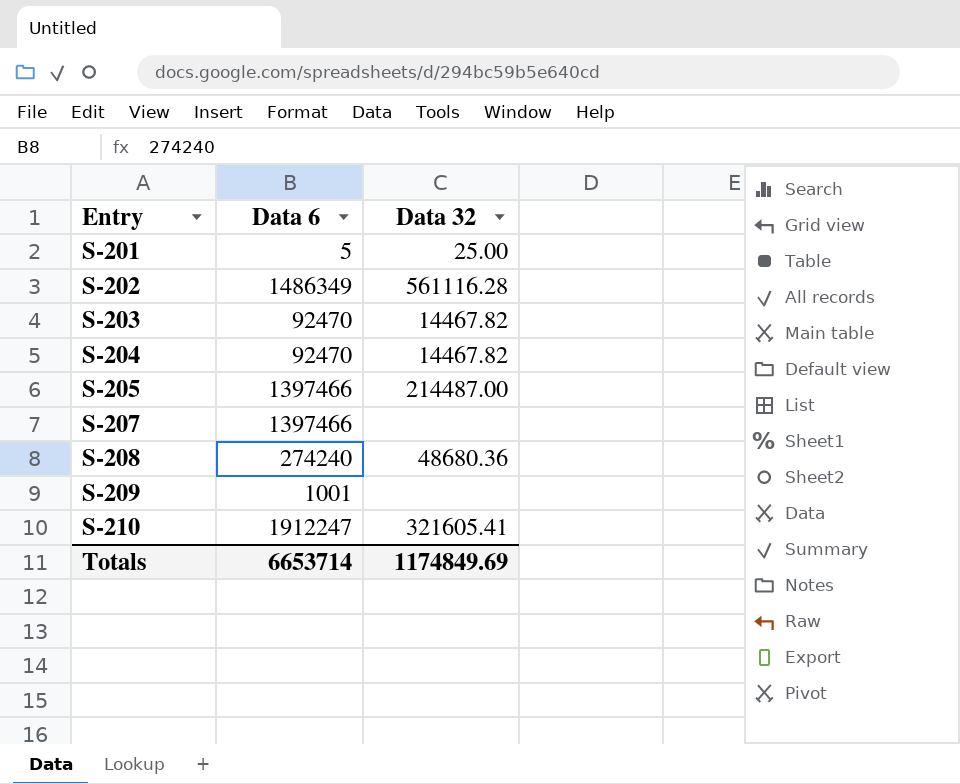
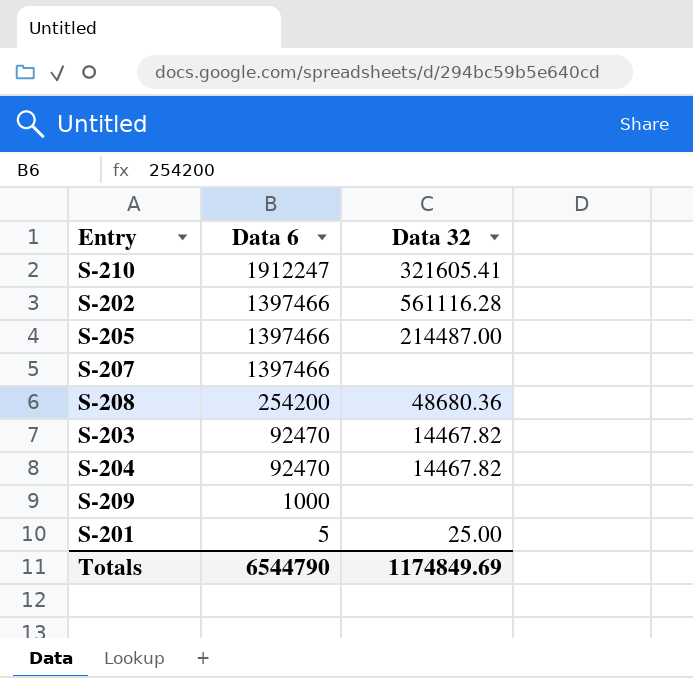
row order: Entry ascending -> Data 6 descending
S-202 | Data 6: 1486349 -> 1397466
S-208 | Data 6: 274240 -> 254200
S-209 | Data 6: 1001 -> 1000
Totals | Data 6: 6653714 -> 6544790

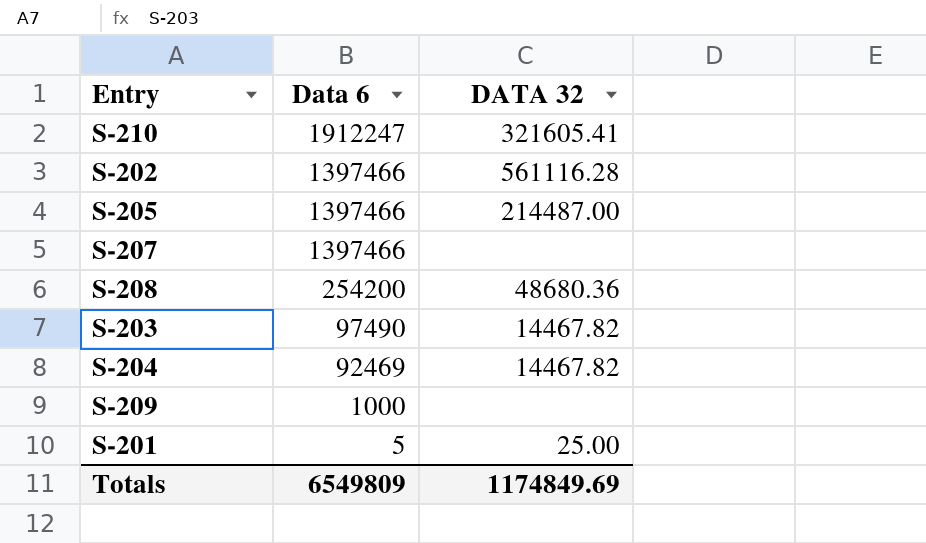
column name: Data 32 -> DATA 32
S-203 | Data 6: 92470 -> 97490
S-204 | Data 6: 92470 -> 92469
Totals | Data 6: 6544790 -> 6549809

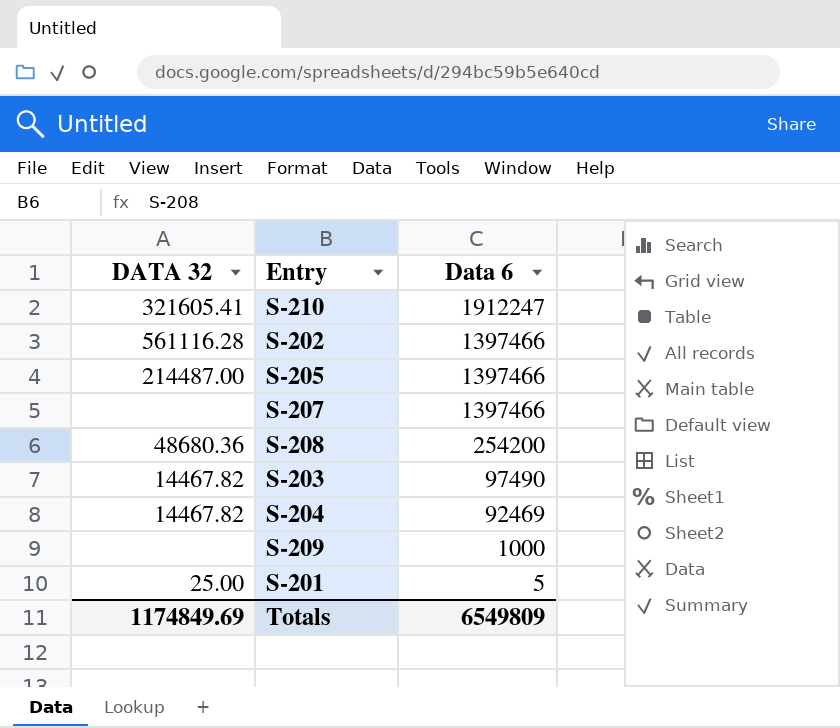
column DATA 32 | position: 3 -> 1

